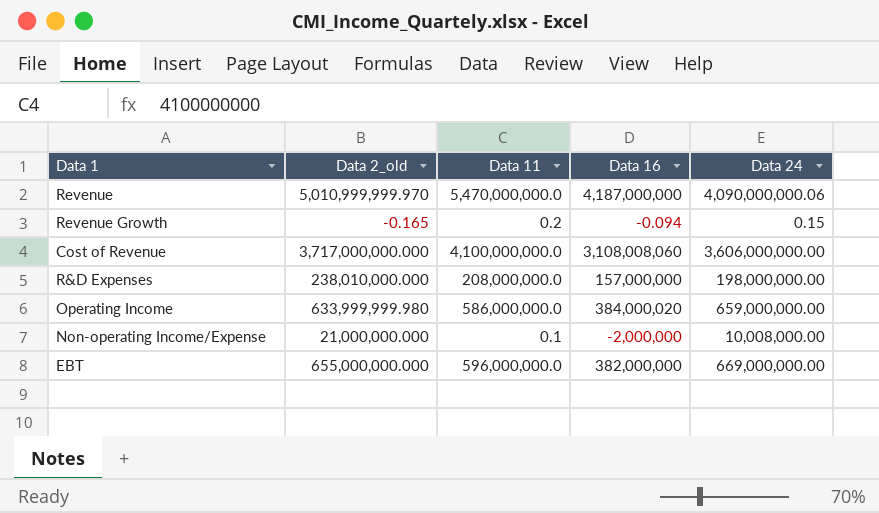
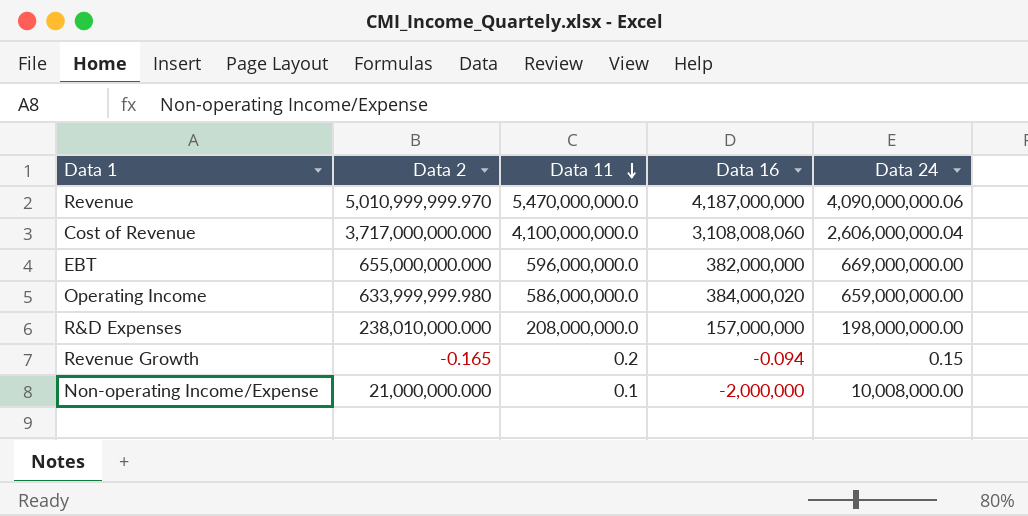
row order: none -> Data 11 descending
column name: Data 2_old -> Data 2
Cost of Revenue | Data 24: 3,606,000,000.00 -> 2,606,000,000.04

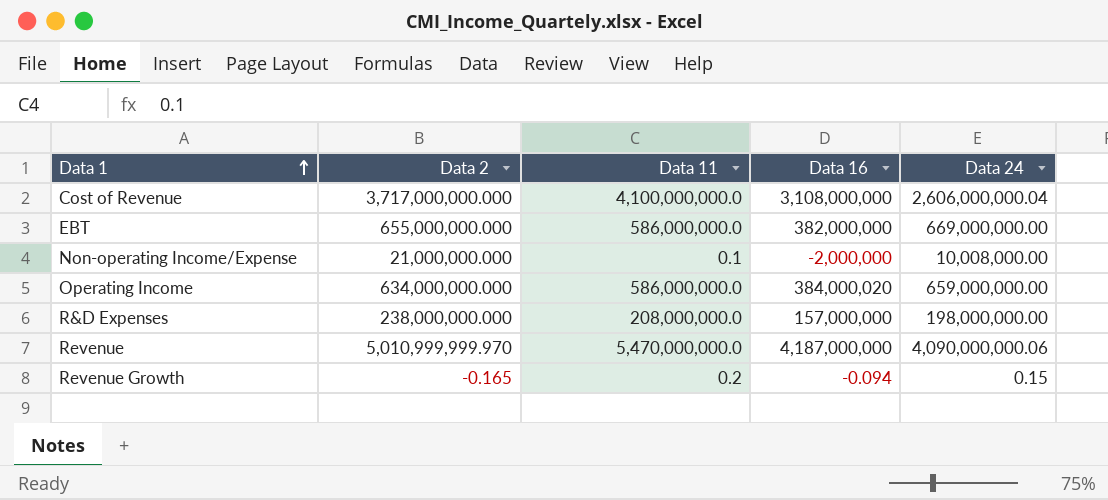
row order: Data 11 descending -> Data 1 ascending
Cost of Revenue | Data 16: 3,108,008,060 -> 3,108,000,000
EBT | Data 11: 596,000,000.0 -> 586,000,000.0
Operating Income | Data 2: 633,999,999.980 -> 634,000,000.000
R&D Expenses | Data 2: 238,010,000.000 -> 238,000,000.000

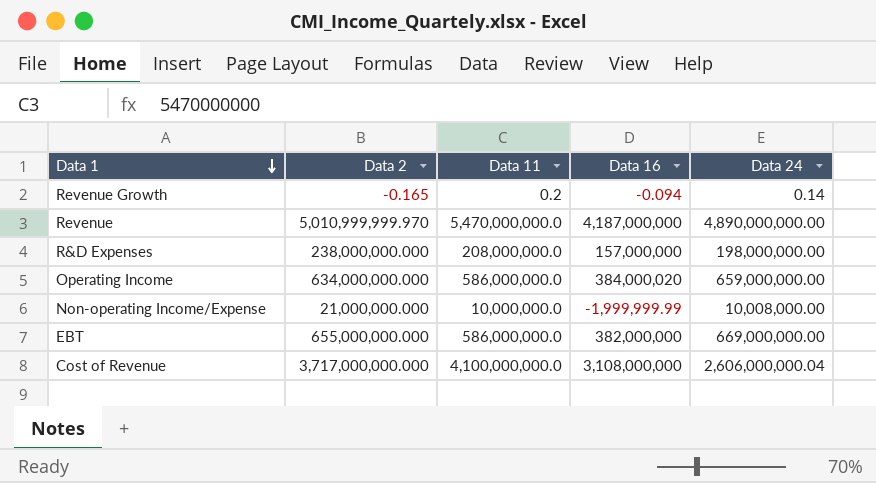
row order: Data 1 ascending -> Data 1 descending
Revenue Growth | Data 24: 0.15 -> 0.14
Revenue | Data 24: 4,090,000,000.06 -> 4,890,000,000.00
Non-operating Income/Expense | Data 11: 0.1 -> 10,000,000.0
Non-operating Income/Expense | Data 16: -2,000,000 -> -1,999,999.99

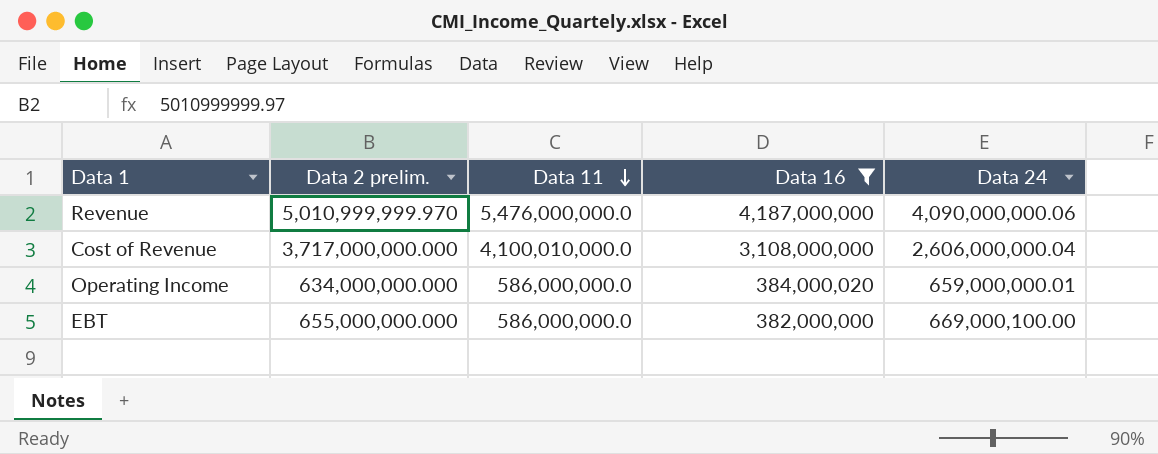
filter: none -> Data 16 >= 382,000,000
row order: Data 1 descending -> Data 11 descending
column name: Data 2 -> Data 2 prelim.
Revenue | Data 11: 5,470,000,000.0 -> 5,476,000,000.0
Revenue | Data 24: 4,890,000,000.00 -> 4,090,000,000.06
Cost of Revenue | Data 11: 4,100,000,000.0 -> 4,100,010,000.0
Operating Income | Data 24: 659,000,000.00 -> 659,000,000.01
EBT | Data 24: 669,000,000.00 -> 669,000,100.00

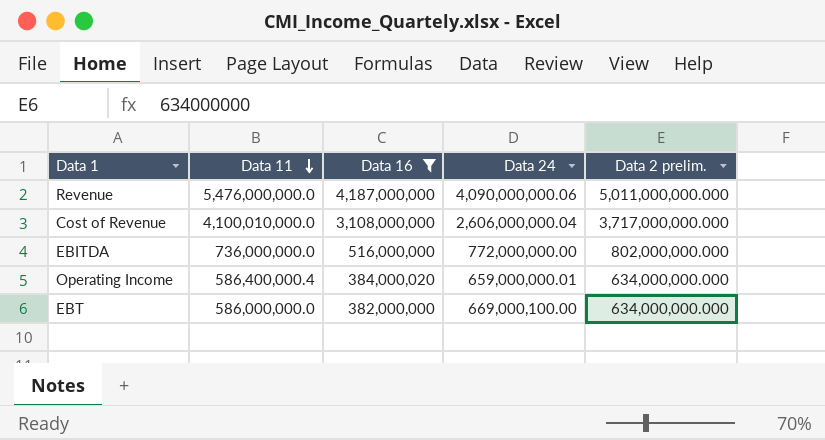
column Data 2 prelim. | position: 2 -> 5
Revenue | Data 2 prelim.: 5,010,999,999.970 -> 5,011,000,000.000
row EBITDA: none -> 736,000,000.0 | 516,000,000 | 772,000,000.00 | 802,000,000.000
Operating Income | Data 11: 586,000,000.0 -> 586,400,000.4
EBT | Data 2 prelim.: 655,000,000.000 -> 634,000,000.000

